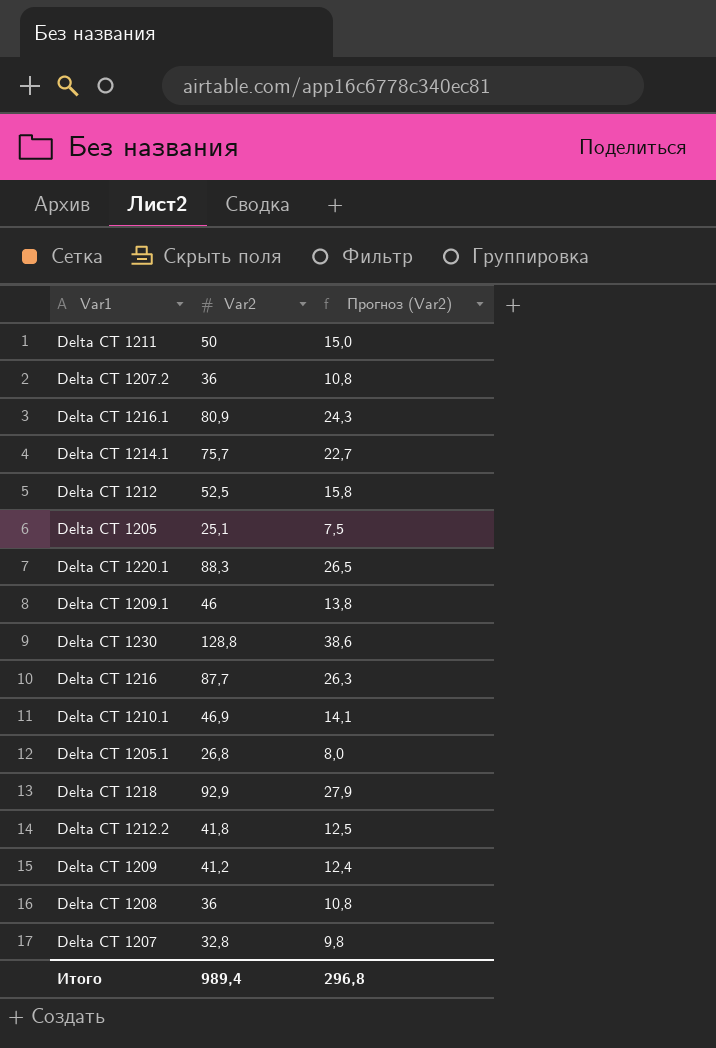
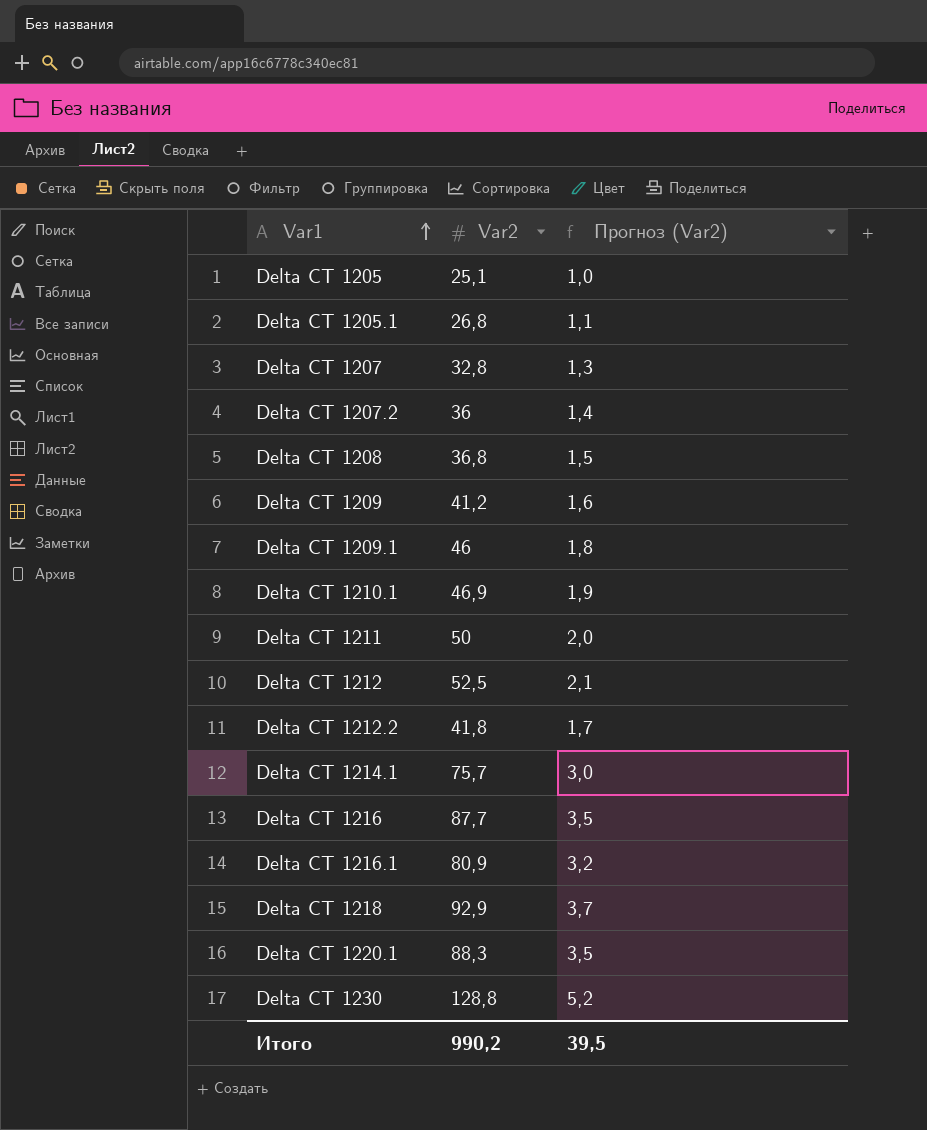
row order: none -> Var1 ascending
column Прогноз (Var2) | formula: [Var2] * 0,3 -> [Var2] * 0,04
Delta CT 1208 | Var2: 36 -> 36,8
Итого | Var2: 989,4 -> 990,2
Итого | Прогноз (Var2): 296,8 -> 39,5

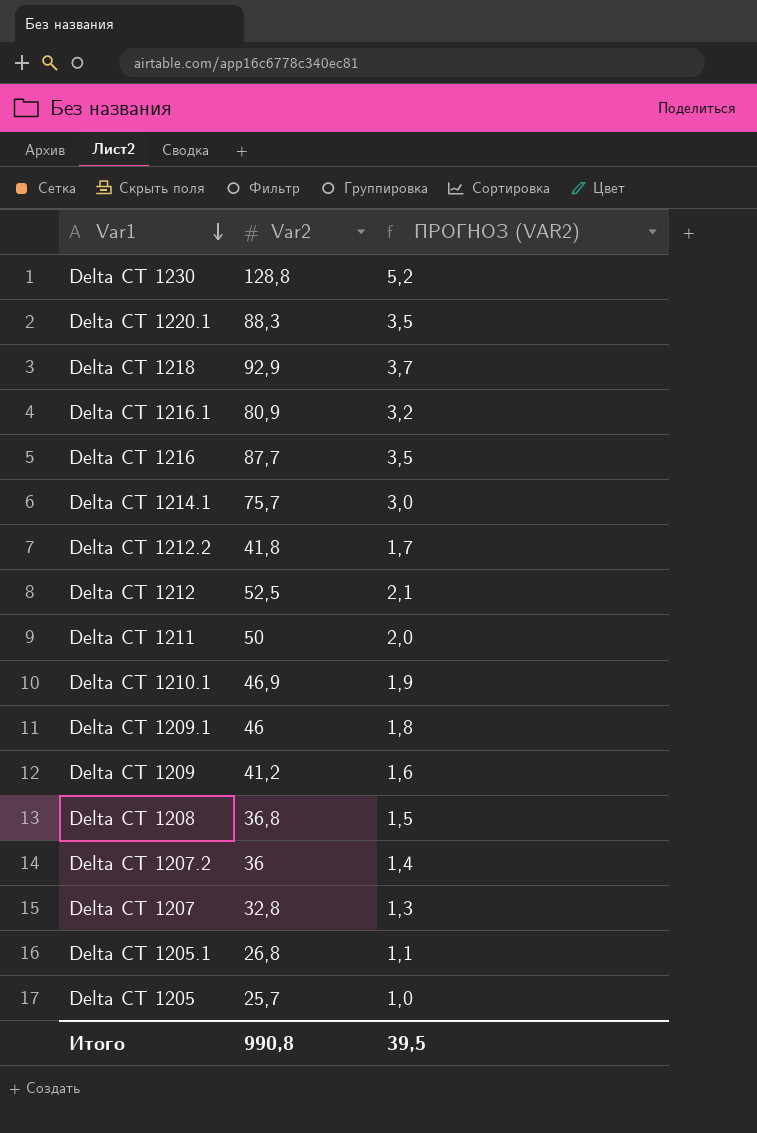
row order: Var1 ascending -> Var1 descending
column name: Прогноз (Var2) -> ПРОГНОЗ (VAR2)
Delta CT 1205 | Var2: 25,1 -> 25,7
Итого | Var2: 990,2 -> 990,8

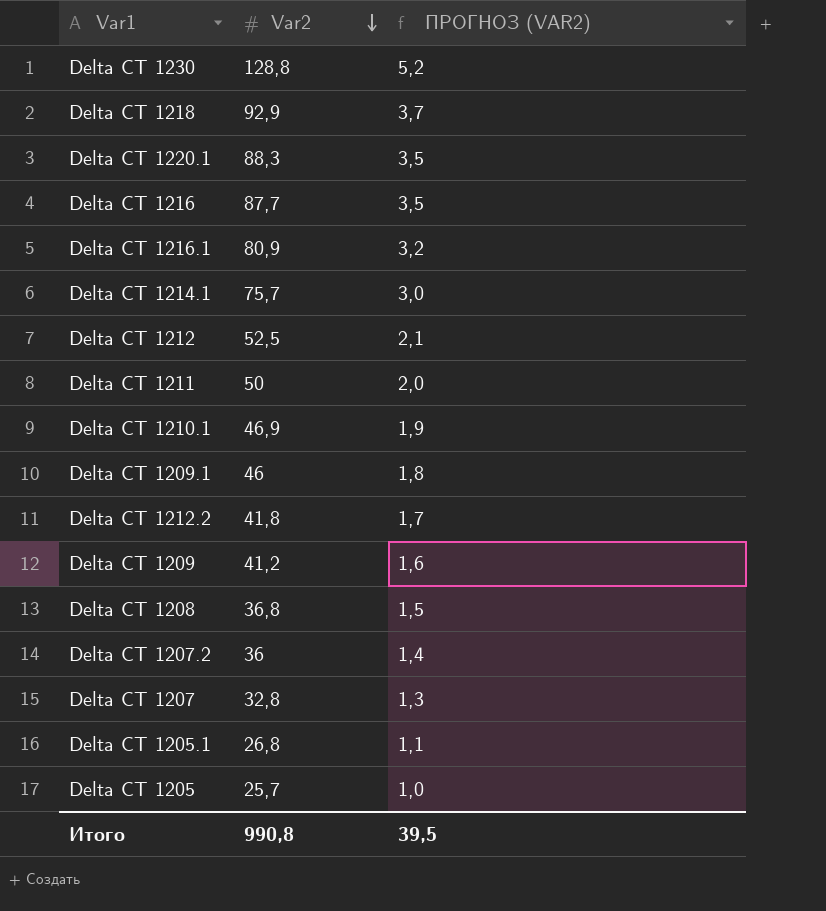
row order: Var1 descending -> Var2 descending

